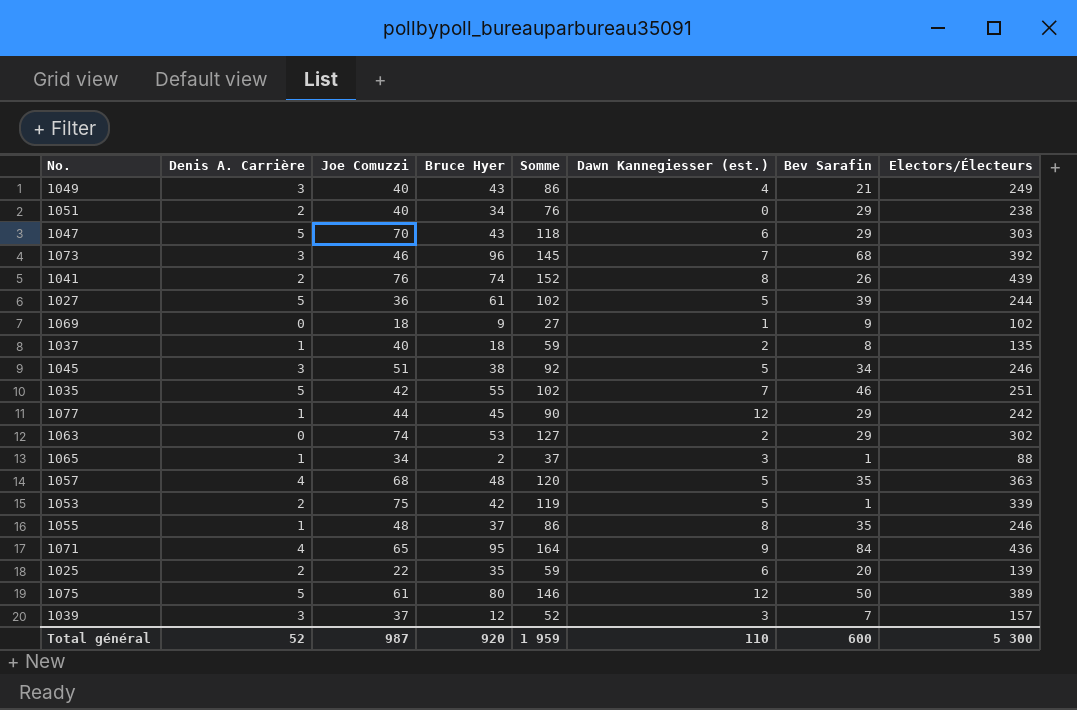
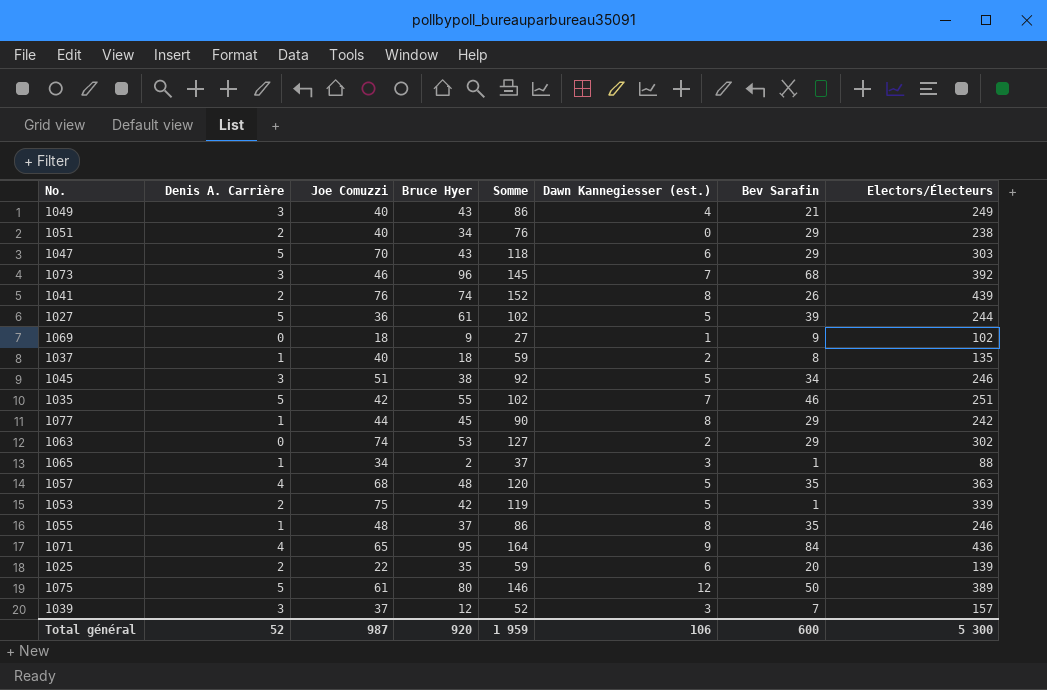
1077 | Dawn Kannegiesser (est.): 12 -> 8
Total général | Dawn Kannegiesser (est.): 110 -> 106

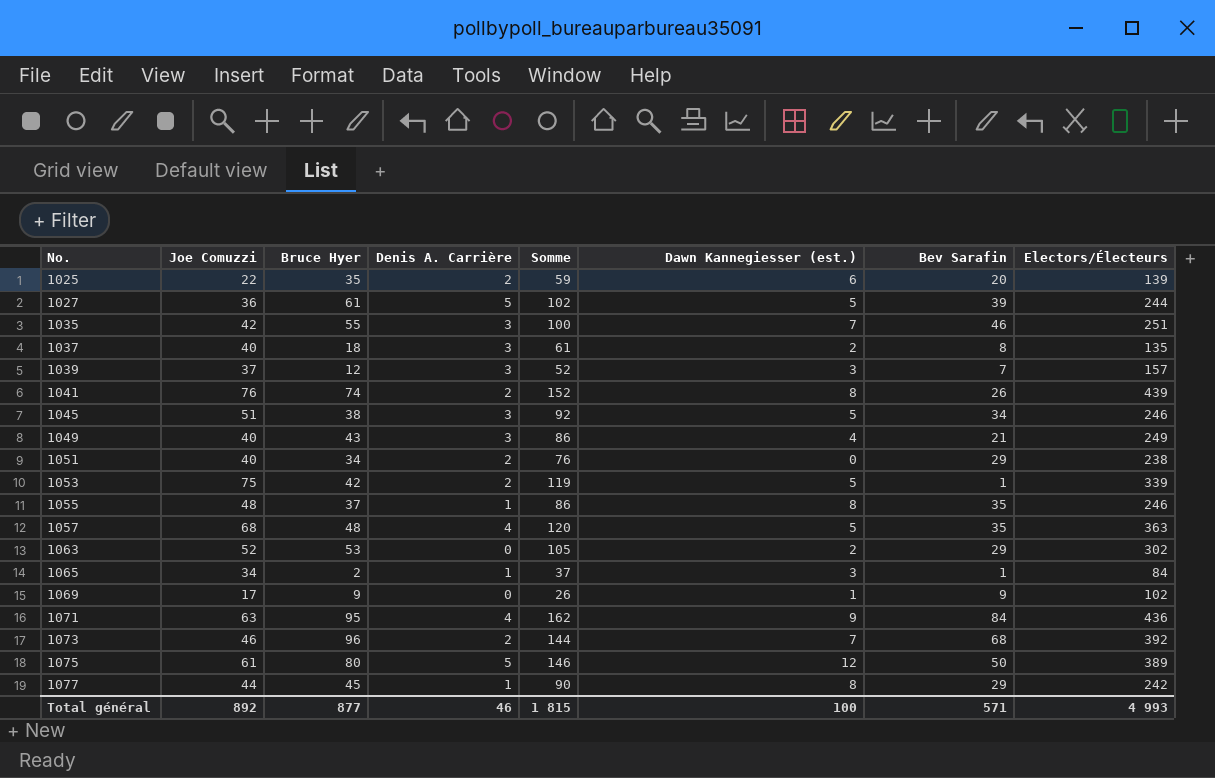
row order: none -> No. ascending
column Denis A. Carrière | position: 2 -> 4
row 1047: 5 | 70 | 43 | 118 | 6 | 29 | 303 -> none
1035 | Denis A. Carrière: 5 -> 3
1035 | Somme: 102 -> 100
1037 | Denis A. Carrière: 1 -> 3
1037 | Somme: 59 -> 61
1063 | Joe Comuzzi: 74 -> 52
1063 | Somme: 127 -> 105
1065 | Electors/Électeurs: 88 -> 84
1069 | Joe Comuzzi: 18 -> 17
1069 | Somme: 27 -> 26
1071 | Joe Comuzzi: 65 -> 63
1071 | Somme: 164 -> 162
1073 | Denis A. Carrière: 3 -> 2
1073 | Somme: 145 -> 144
Total général | Joe Comuzzi: 987 -> 892
Total général | Bruce Hyer: 920 -> 877
Total général | Denis A. Carrière: 52 -> 46
Total général | Somme: 1 959 -> 1 815
Total général | Dawn Kannegiesser (est.): 106 -> 100
Total général | Bev Sarafin: 600 -> 571
Total général | Electors/Électeurs: 5 300 -> 4 993

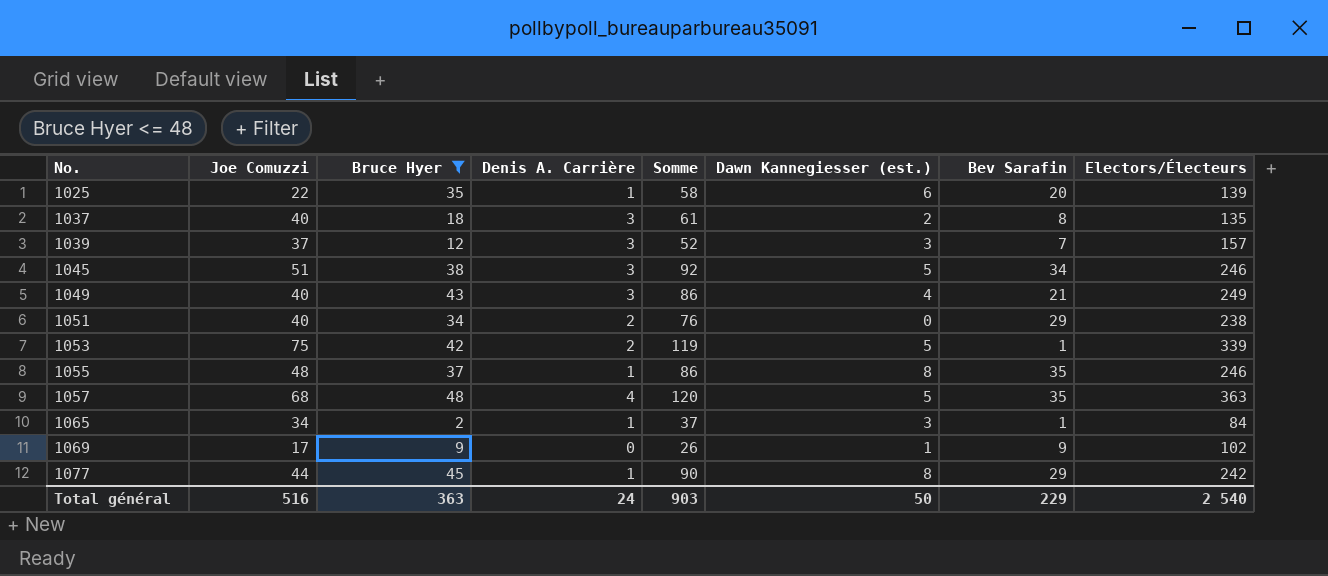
filter: none -> Bruce Hyer <= 48
1025 | Denis A. Carrière: 2 -> 1
1025 | Somme: 59 -> 58
Total général | Joe Comuzzi: 892 -> 516
Total général | Bruce Hyer: 877 -> 363
Total général | Denis A. Carrière: 46 -> 24
Total général | Somme: 1 815 -> 903
Total général | Dawn Kannegiesser (est.): 100 -> 50
Total général | Bev Sarafin: 571 -> 229
Total général | Electors/Électeurs: 4 993 -> 2 540

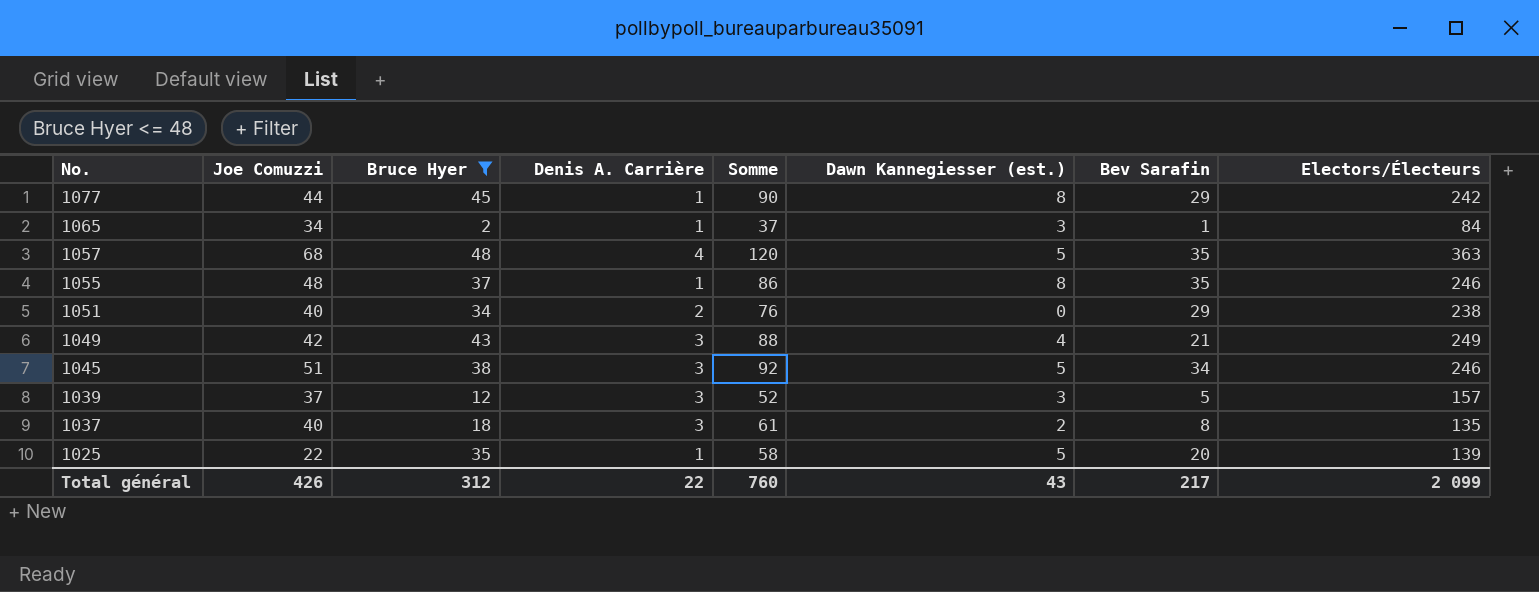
row order: No. ascending -> No. descending
row 1053: 75 | 42 | 2 | 119 | 5 | 1 | 339 -> none
row 1069: 17 | 9 | 0 | 26 | 1 | 9 | 102 -> none
1049 | Joe Comuzzi: 40 -> 42
1049 | Somme: 86 -> 88
1039 | Bev Sarafin: 7 -> 5
1025 | Dawn Kannegiesser (est.): 6 -> 5
Total général | Joe Comuzzi: 516 -> 426
Total général | Bruce Hyer: 363 -> 312
Total général | Denis A. Carrière: 24 -> 22
Total général | Somme: 903 -> 760
Total général | Dawn Kannegiesser (est.): 50 -> 43
Total général | Bev Sarafin: 229 -> 217
Total général | Electors/Électeurs: 2 540 -> 2 099

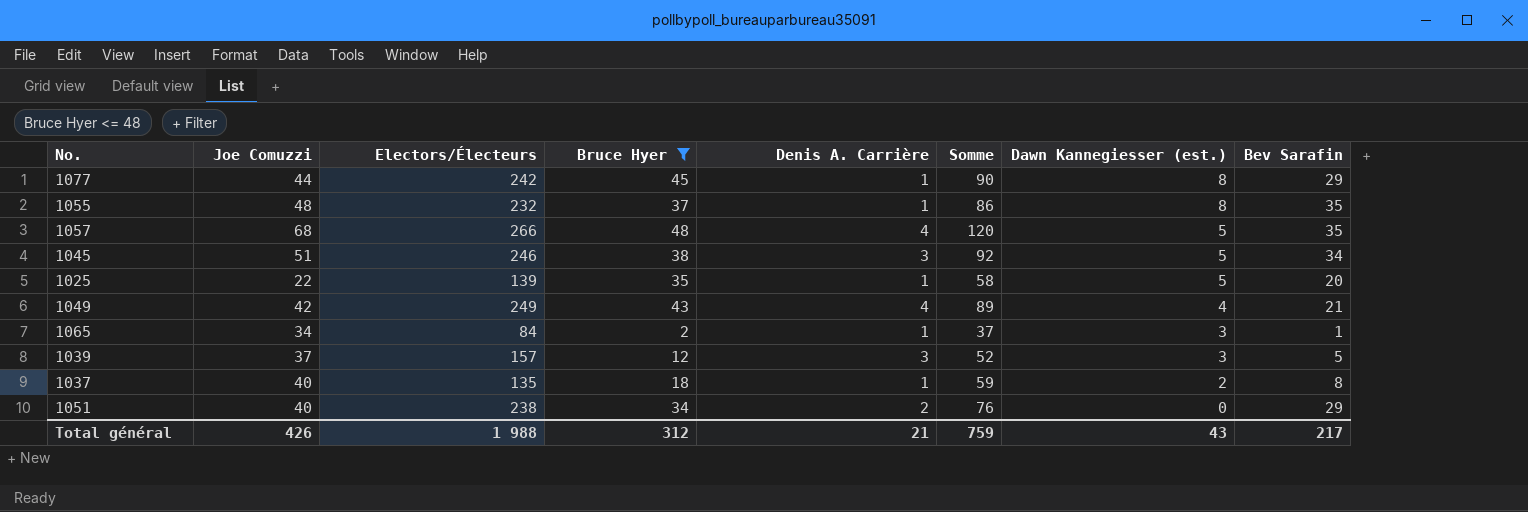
row order: No. descending -> Dawn Kannegiesser (est.) descending
column Electors/Électeurs | position: 8 -> 3
1055 | Electors/Électeurs: 246 -> 232
1057 | Electors/Électeurs: 363 -> 266
1049 | Denis A. Carrière: 3 -> 4
1049 | Somme: 88 -> 89
1037 | Denis A. Carrière: 3 -> 1
1037 | Somme: 61 -> 59
Total général | Electors/Électeurs: 2 099 -> 1 988
Total général | Denis A. Carrière: 22 -> 21
Total général | Somme: 760 -> 759

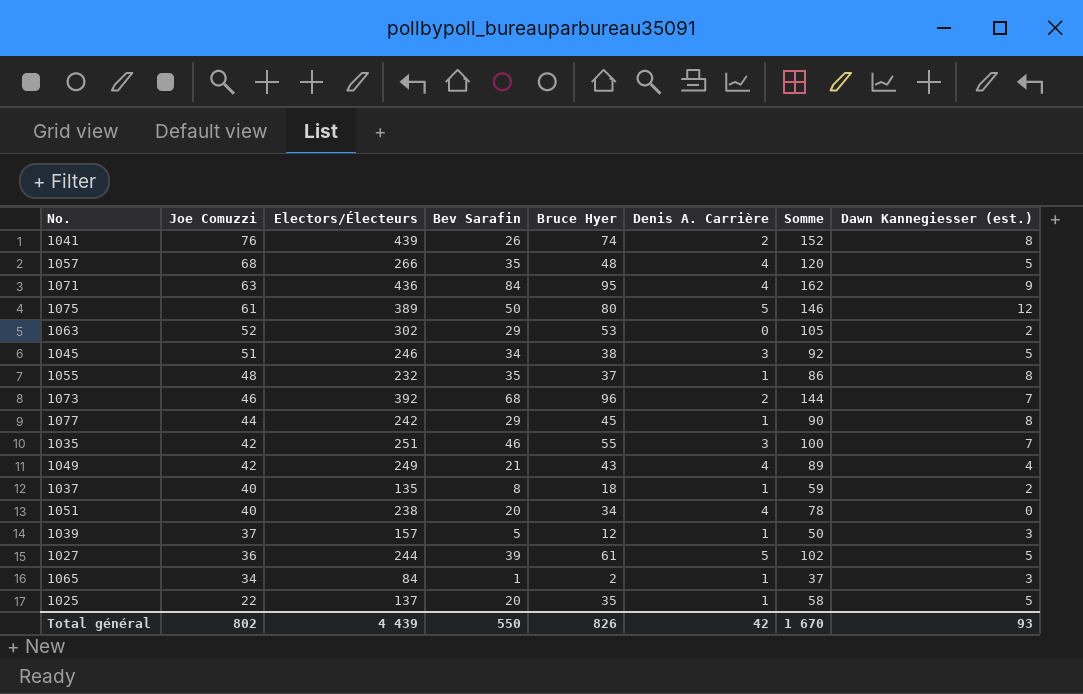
filter: Bruce Hyer <= 48 -> none
row order: Dawn Kannegiesser (est.) descending -> Joe Comuzzi descending
column Bev Sarafin | position: 8 -> 4
1051 | Bev Sarafin: 29 -> 20
1051 | Denis A. Carrière: 2 -> 4
1051 | Somme: 76 -> 78
1039 | Denis A. Carrière: 3 -> 1
1039 | Somme: 52 -> 50
1025 | Electors/Électeurs: 139 -> 137
Total général | Joe Comuzzi: 426 -> 802
Total général | Electors/Électeurs: 1 988 -> 4 439
Total général | Bev Sarafin: 217 -> 550
Total général | Bruce Hyer: 312 -> 826
Total général | Denis A. Carrière: 21 -> 42
Total général | Somme: 759 -> 1 670
Total général | Dawn Kannegiesser (est.): 43 -> 93

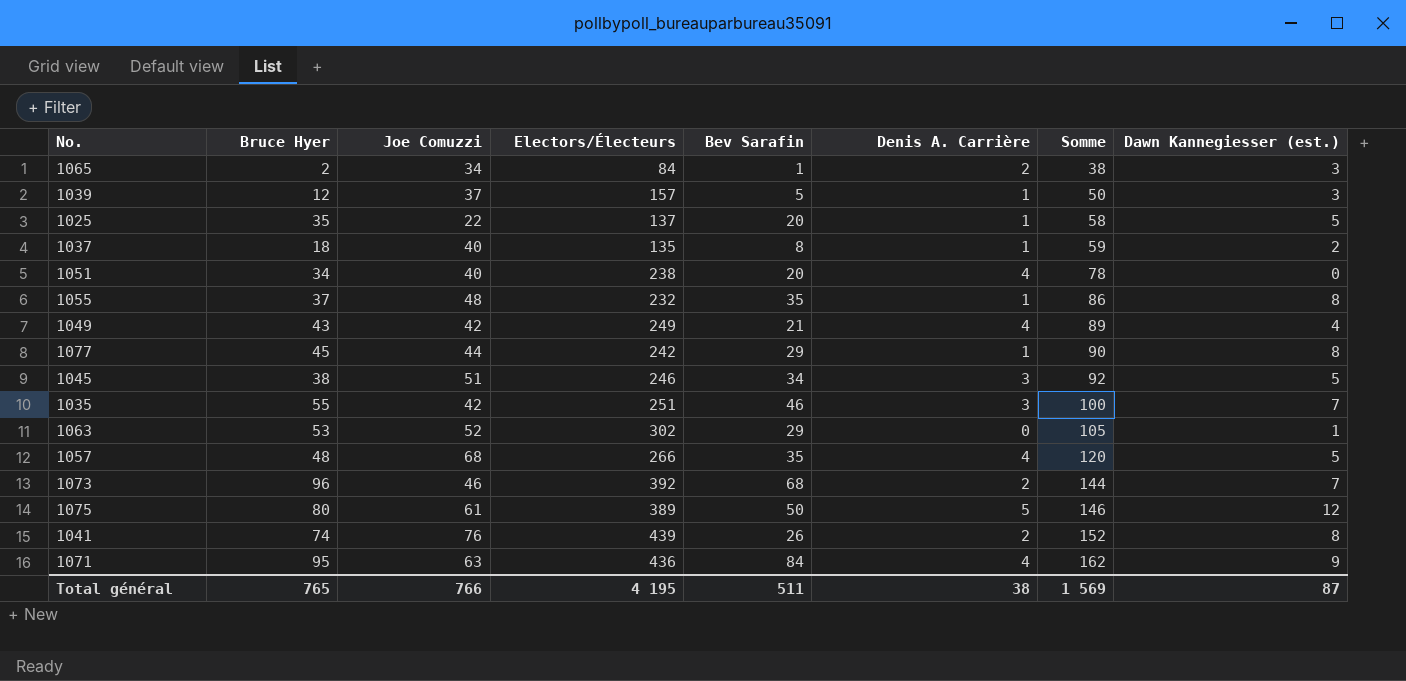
row order: Joe Comuzzi descending -> Somme ascending
column Bruce Hyer | position: 5 -> 2
row 1027: 36 | 244 | 39 | 61 | 5 | 102 | 5 -> none
1065 | Denis A. Carrière: 1 -> 2
1065 | Somme: 37 -> 38
1063 | Dawn Kannegiesser (est.): 2 -> 1
Total général | Bruce Hyer: 826 -> 765
Total général | Joe Comuzzi: 802 -> 766
Total général | Electors/Électeurs: 4 439 -> 4 195
Total général | Bev Sarafin: 550 -> 511
Total général | Denis A. Carrière: 42 -> 38
Total général | Somme: 1 670 -> 1 569
Total général | Dawn Kannegiesser (est.): 93 -> 87

